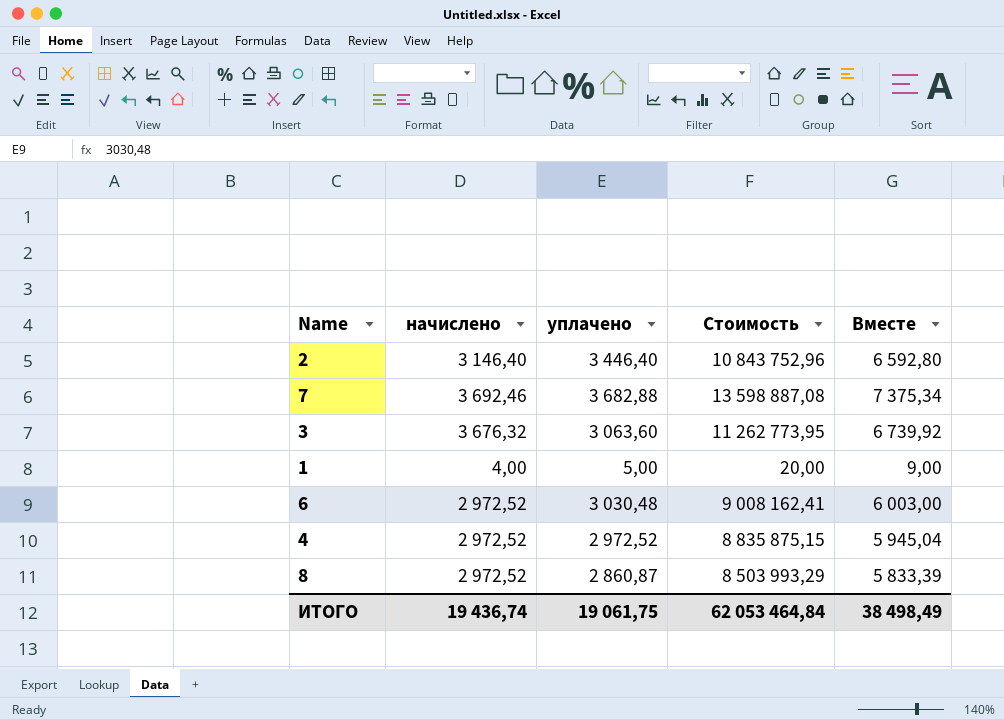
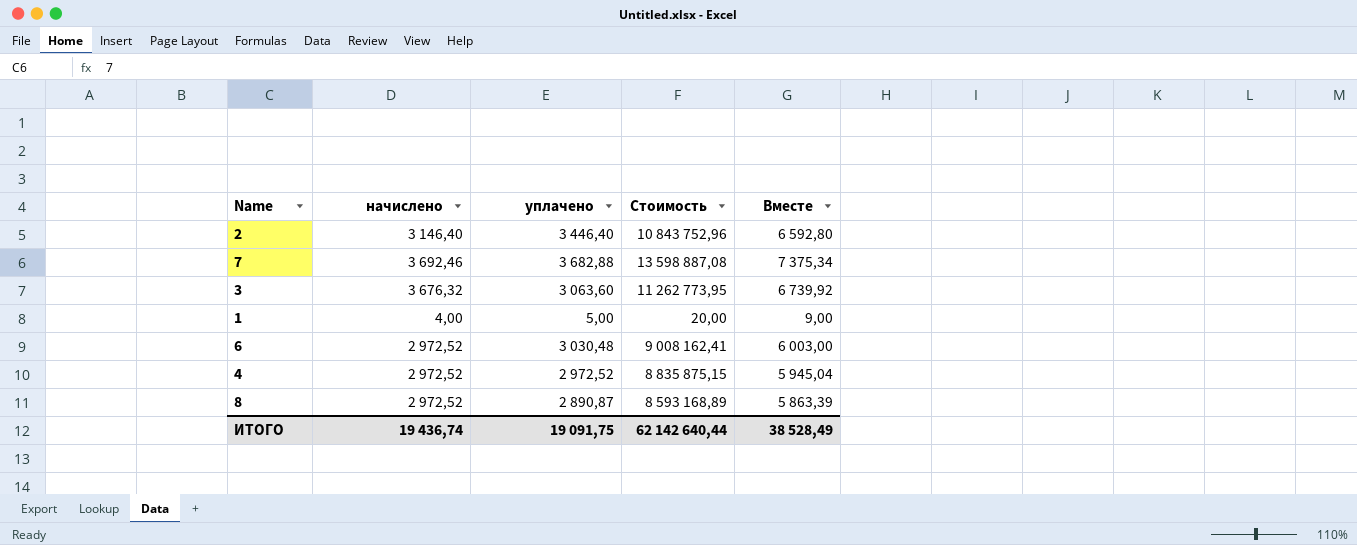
8 | уплачено: 2 860,87 -> 2 890,87
8 | Стоимость: 8 503 993,29 -> 8 593 168,89
8 | Вместе: 5 833,39 -> 5 863,39
ИТОГО | уплачено: 19 061,75 -> 19 091,75
ИТОГО | Стоимость: 62 053 464,84 -> 62 142 640,44
ИТОГО | Вместе: 38 498,49 -> 38 528,49

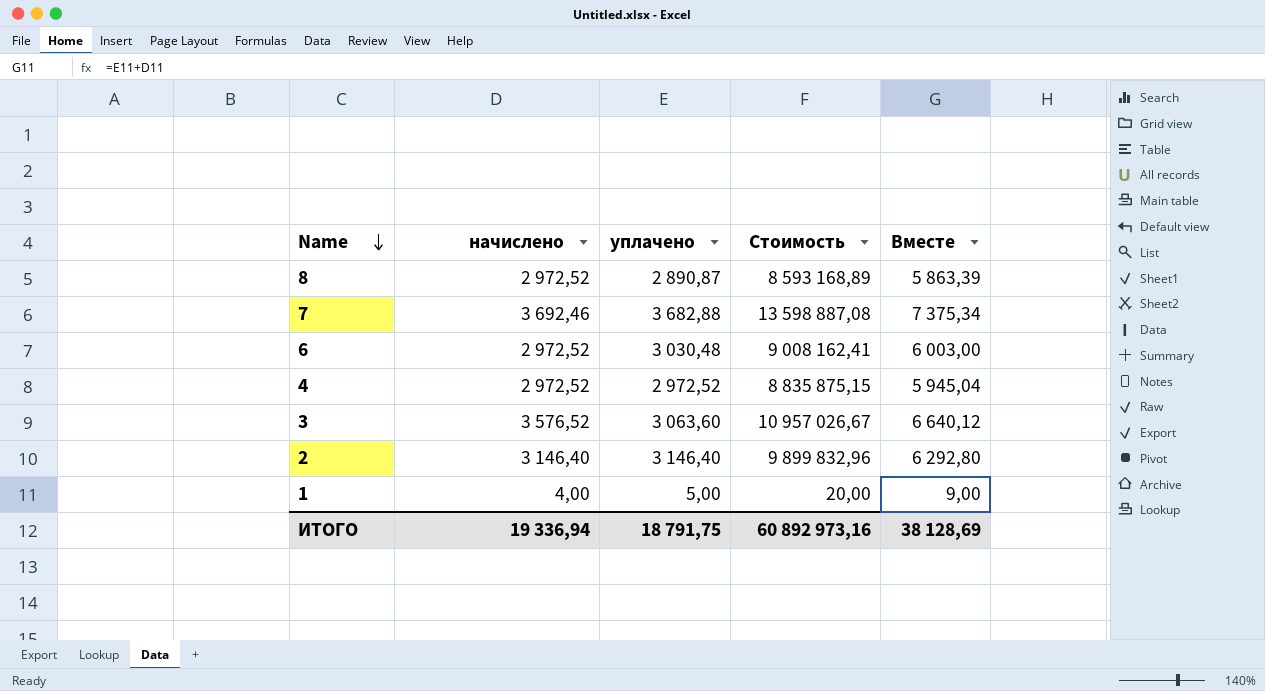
row order: none -> Name descending
3 | начислено: 3 676,32 -> 3 576,52
3 | Стоимость: 11 262 773,95 -> 10 957 026,67
3 | Вместе: 6 739,92 -> 6 640,12
2 | уплачено: 3 446,40 -> 3 146,40
2 | Стоимость: 10 843 752,96 -> 9 899 832,96
2 | Вместе: 6 592,80 -> 6 292,80
ИТОГО | начислено: 19 436,74 -> 19 336,94
ИТОГО | уплачено: 19 091,75 -> 18 791,75
ИТОГО | Стоимость: 62 142 640,44 -> 60 892 973,16
ИТОГО | Вместе: 38 528,49 -> 38 128,69

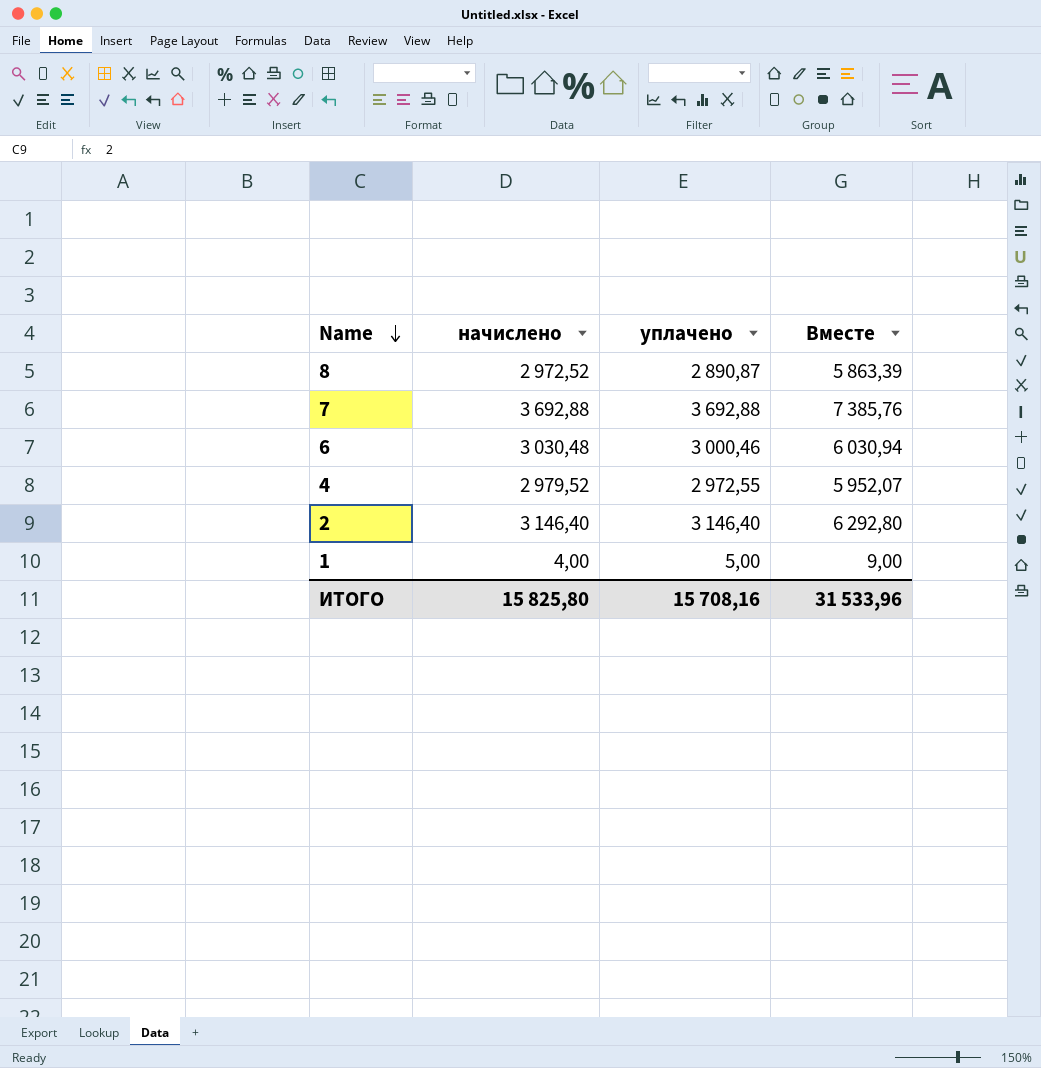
column Стоимость | formula: [начислено] * [уплачено] -> none
row 3: 3 576,52 | 3 063,60 | 10 957 026,67 | 6 640,12 -> none
7 | начислено: 3 692,46 -> 3 692,88
7 | уплачено: 3 682,88 -> 3 692,88
7 | Вместе: 7 375,34 -> 7 385,76
6 | начислено: 2 972,52 -> 3 030,48
6 | уплачено: 3 030,48 -> 3 000,46
6 | Вместе: 6 003,00 -> 6 030,94
4 | начислено: 2 972,52 -> 2 979,52
4 | уплачено: 2 972,52 -> 2 972,55
4 | Вместе: 5 945,04 -> 5 952,07
ИТОГО | начислено: 19 336,94 -> 15 825,80
ИТОГО | уплачено: 18 791,75 -> 15 708,16
ИТОГО | Вместе: 38 128,69 -> 31 533,96

